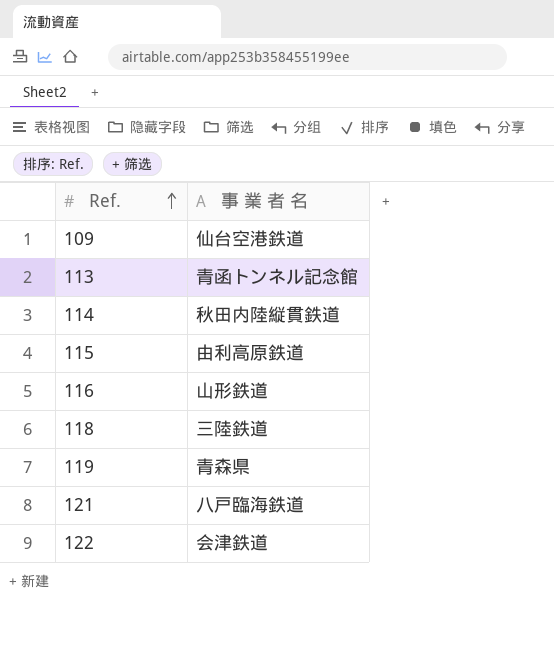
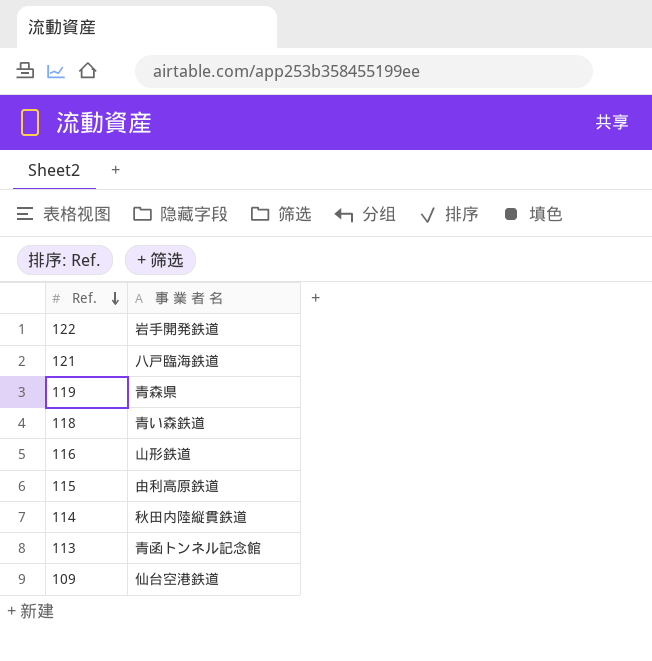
row order: Ref. ascending -> Ref. descending
122 | 事 業 者 名: 会津鉄道 -> 岩手開発鉄道
118 | 事 業 者 名: 三陸鉄道 -> 青い森鉄道

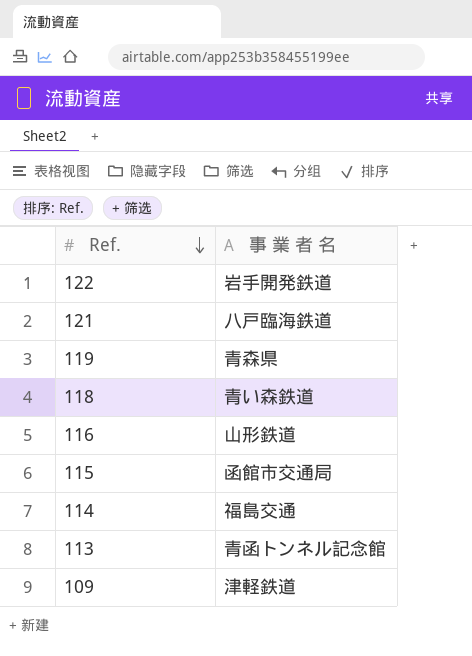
115 | 事 業 者 名: 由利高原鉄道 -> 函館市交通局
114 | 事 業 者 名: 秋田内陸縦貫鉄道 -> 福島交通
109 | 事 業 者 名: 仙台空港鉄道 -> 津軽鉄道

